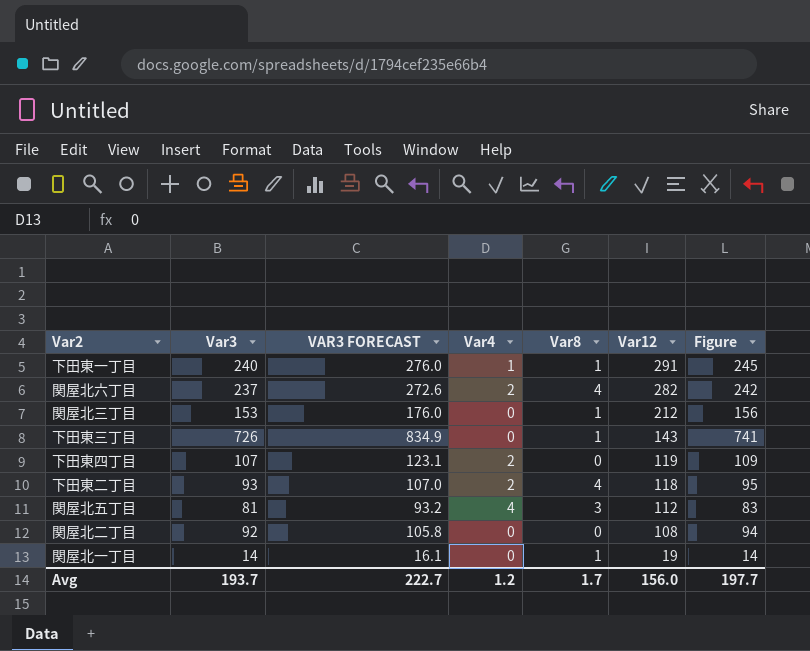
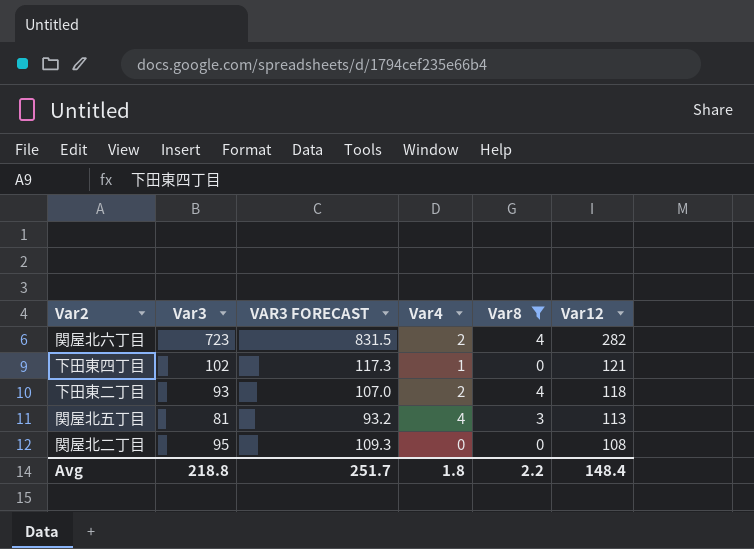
filter: none -> Var8 != 1
column Figure | formula: [Var3] * 1.02 -> none
関屋北六丁目 | Var3: 237 -> 723
関屋北六丁目 | VAR3 FORECAST: 272.6 -> 831.5
下田東四丁目 | Var3: 107 -> 102
下田東四丁目 | VAR3 FORECAST: 123.1 -> 117.3
下田東四丁目 | Var4: 2 -> 1
下田東四丁目 | Var12: 119 -> 121
関屋北五丁目 | Var12: 112 -> 113
関屋北二丁目 | Var3: 92 -> 95
関屋北二丁目 | VAR3 FORECAST: 105.8 -> 109.3
Avg | Var3: 193.7 -> 218.8
Avg | VAR3 FORECAST: 222.7 -> 251.7
Avg | Var4: 1.2 -> 1.8
Avg | Var8: 1.7 -> 2.2
Avg | Var12: 156.0 -> 148.4

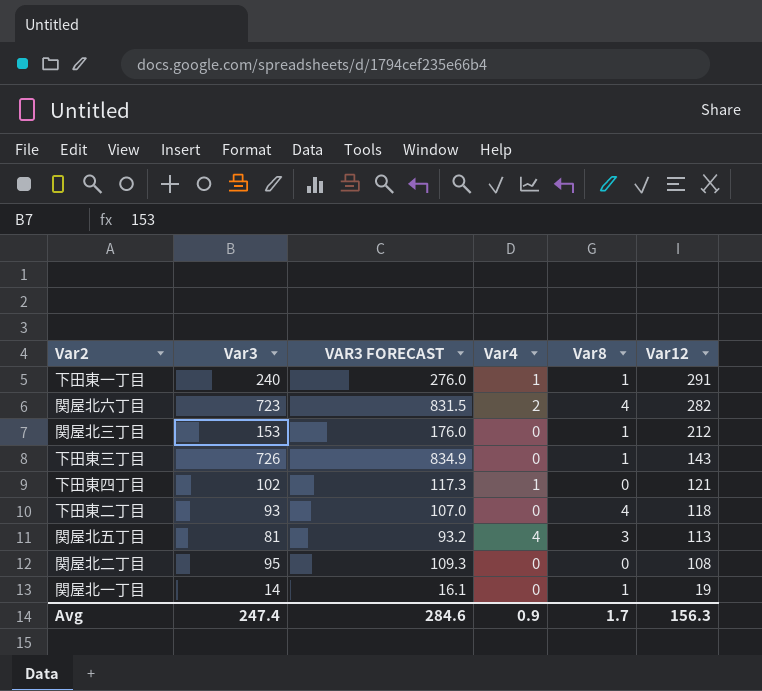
filter: Var8 != 1 -> none
下田東二丁目 | Var4: 2 -> 0
Avg | Var3: 218.8 -> 247.4
Avg | VAR3 FORECAST: 251.7 -> 284.6
Avg | Var4: 1.8 -> 0.9
Avg | Var8: 2.2 -> 1.7
Avg | Var12: 148.4 -> 156.3

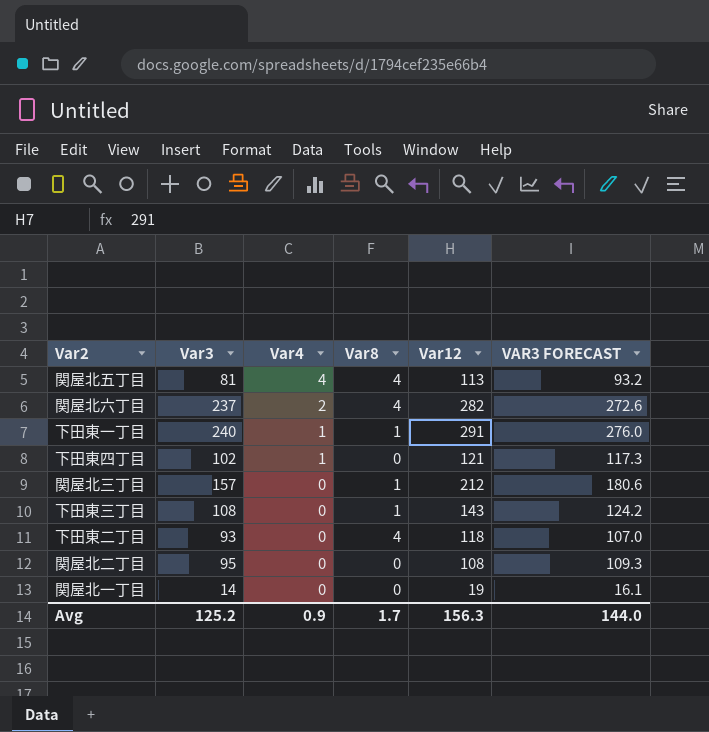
row order: Var12 descending -> Var4 descending
column VAR3 FORECAST | position: 3 -> 6
関屋北五丁目 | Var8: 3 -> 4
関屋北六丁目 | Var3: 723 -> 237
関屋北六丁目 | VAR3 FORECAST: 831.5 -> 272.6
関屋北三丁目 | Var3: 153 -> 157
関屋北三丁目 | VAR3 FORECAST: 176.0 -> 180.6
下田東三丁目 | Var3: 726 -> 108
下田東三丁目 | VAR3 FORECAST: 834.9 -> 124.2
関屋北一丁目 | Var8: 1 -> 0
Avg | Var3: 247.4 -> 125.2
Avg | VAR3 FORECAST: 284.6 -> 144.0

